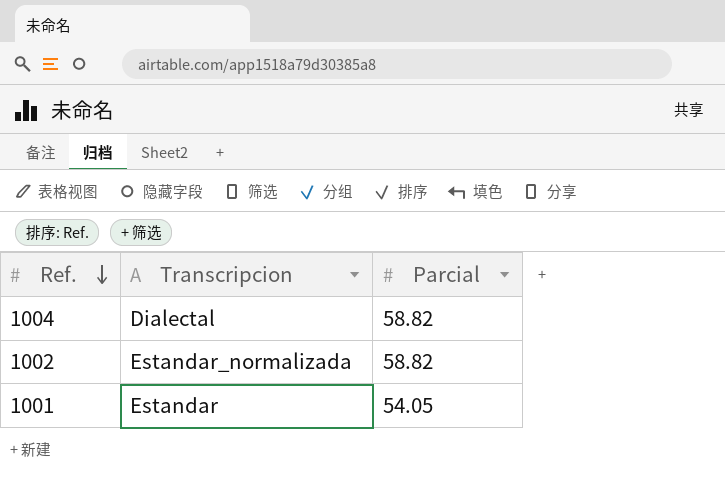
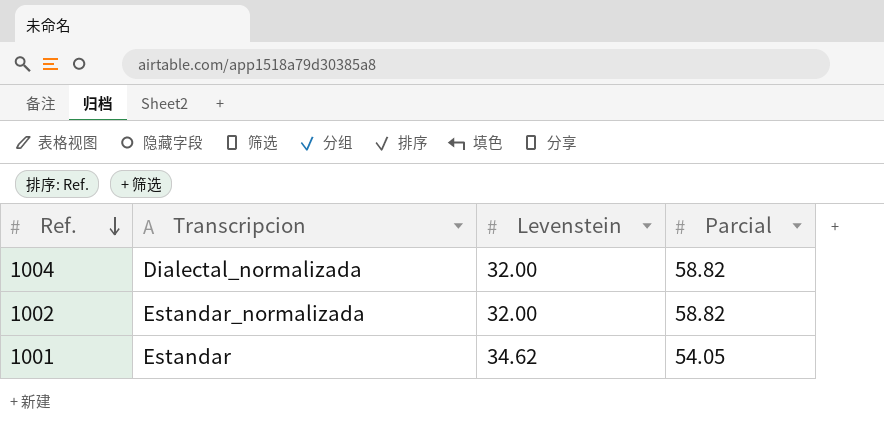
column Levenstein | position: none -> 3
1004 | Transcripcion: Dialectal -> Dialectal_normalizada

